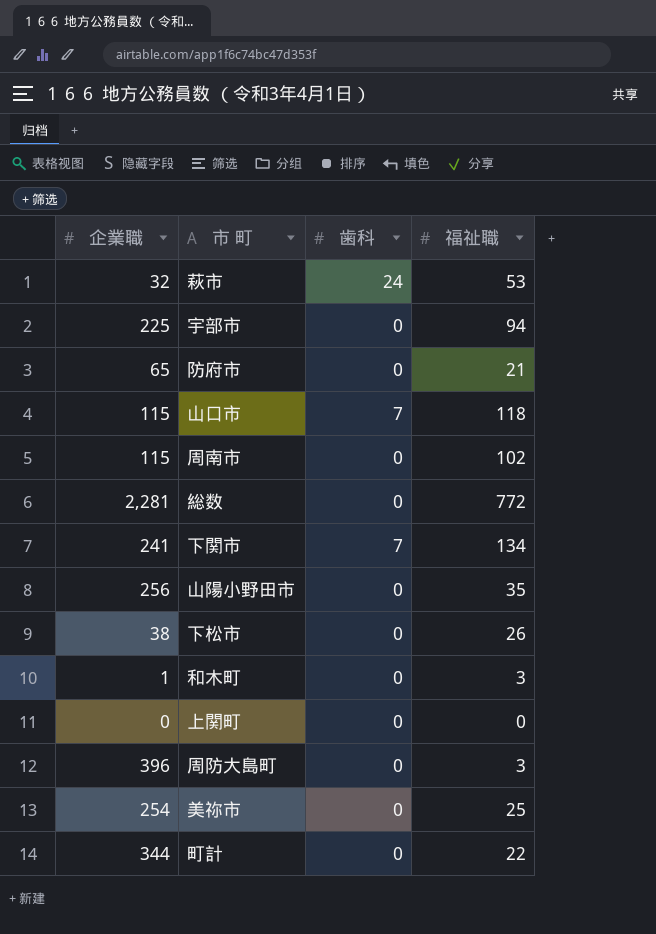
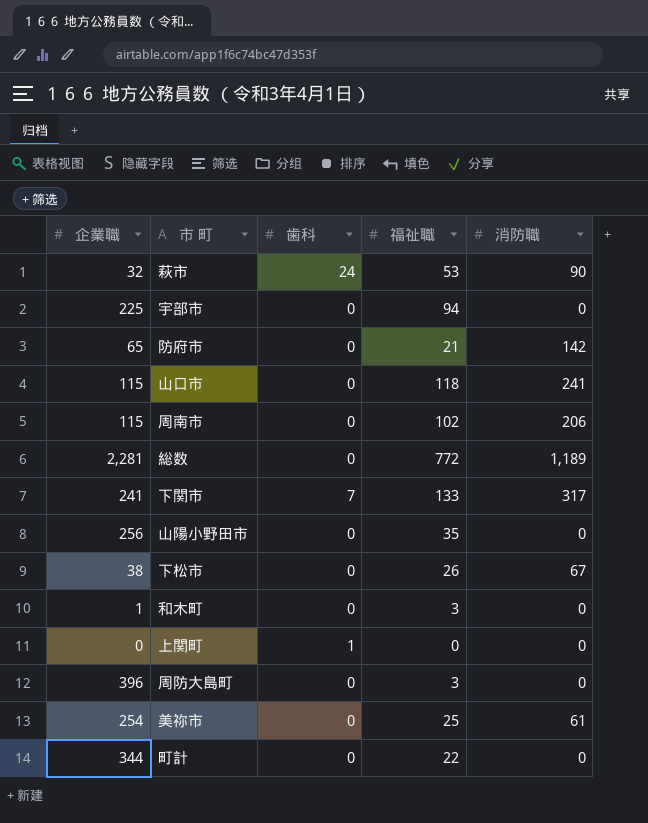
column 消防職 | position: none -> 5
山口市 | 歯科: 7 -> 0
下関市 | 福祉職: 134 -> 133
上関町 | 歯科: 0 -> 1

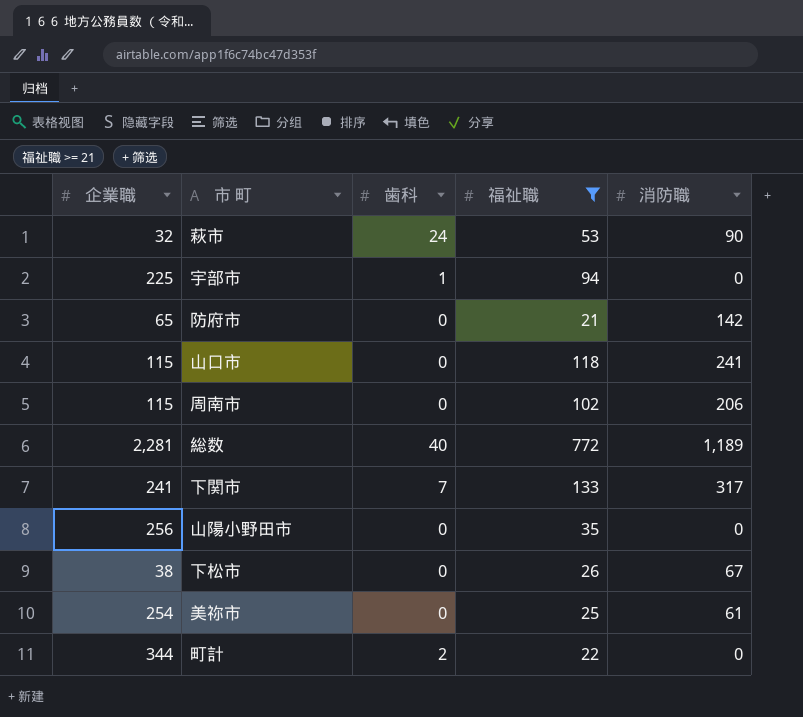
filter: none -> 福祉職 >= 21
宇部市 | 歯科: 0 -> 1
総数 | 歯科: 0 -> 40
町計 | 歯科: 0 -> 2

